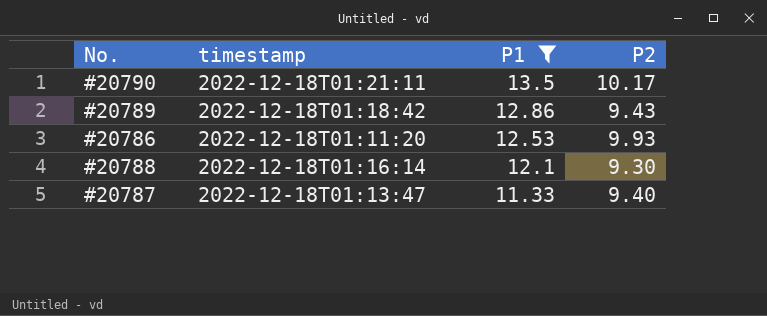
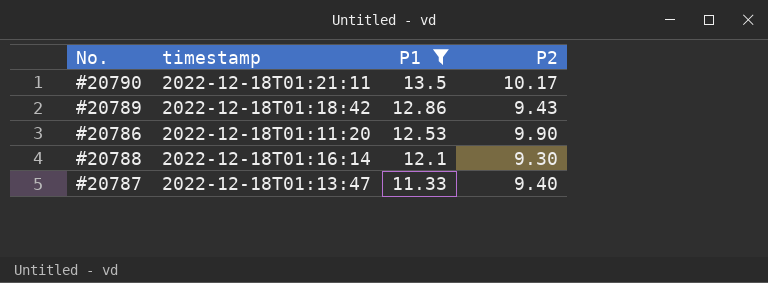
#20786 | P2: 9.93 -> 9.90

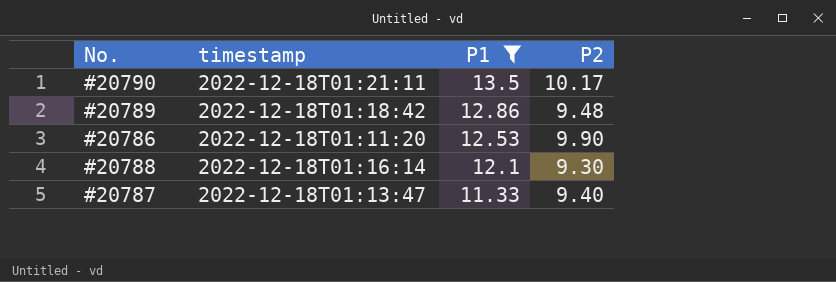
#20789 | P2: 9.43 -> 9.48

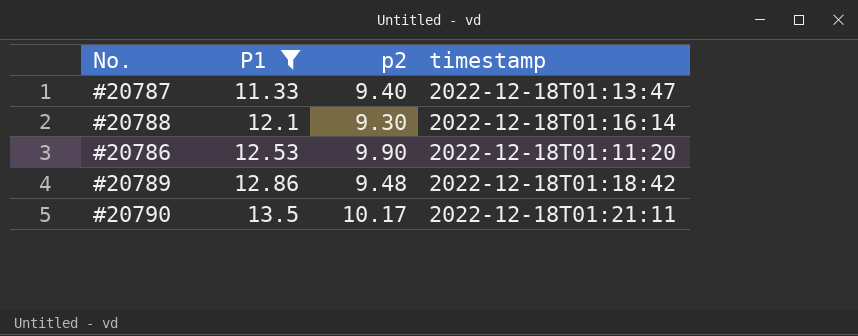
row order: P1 descending -> P1 ascending
column name: P2 -> p2
column timestamp | position: 2 -> 4

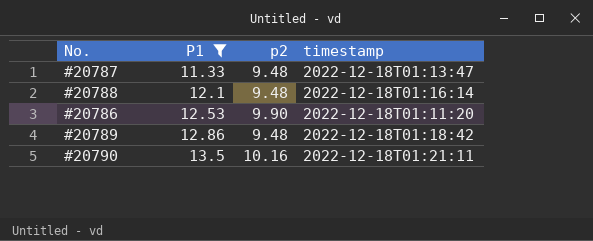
#20787 | p2: 9.40 -> 9.48
#20788 | p2: 9.30 -> 9.48
#20790 | p2: 10.17 -> 10.16

